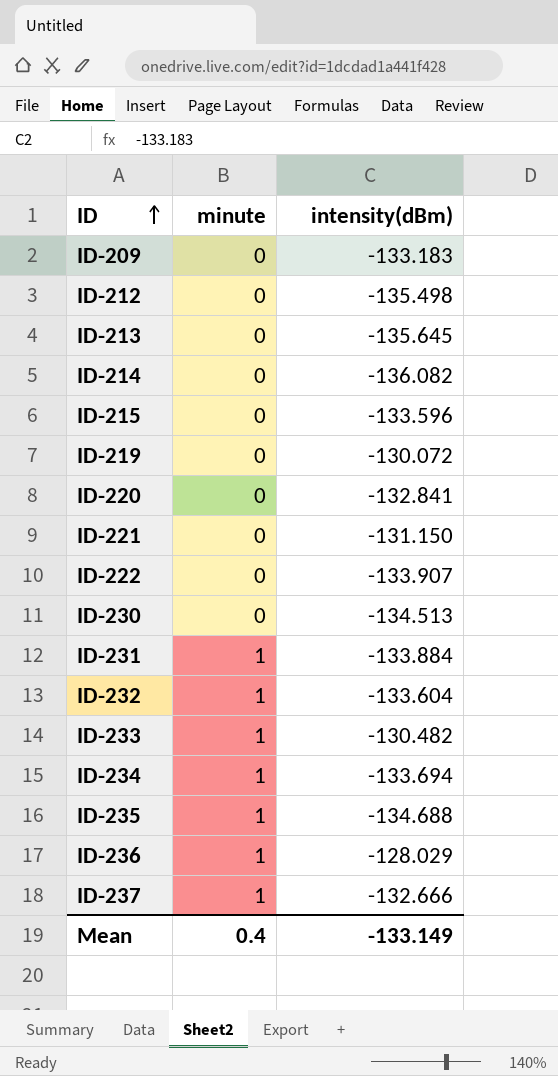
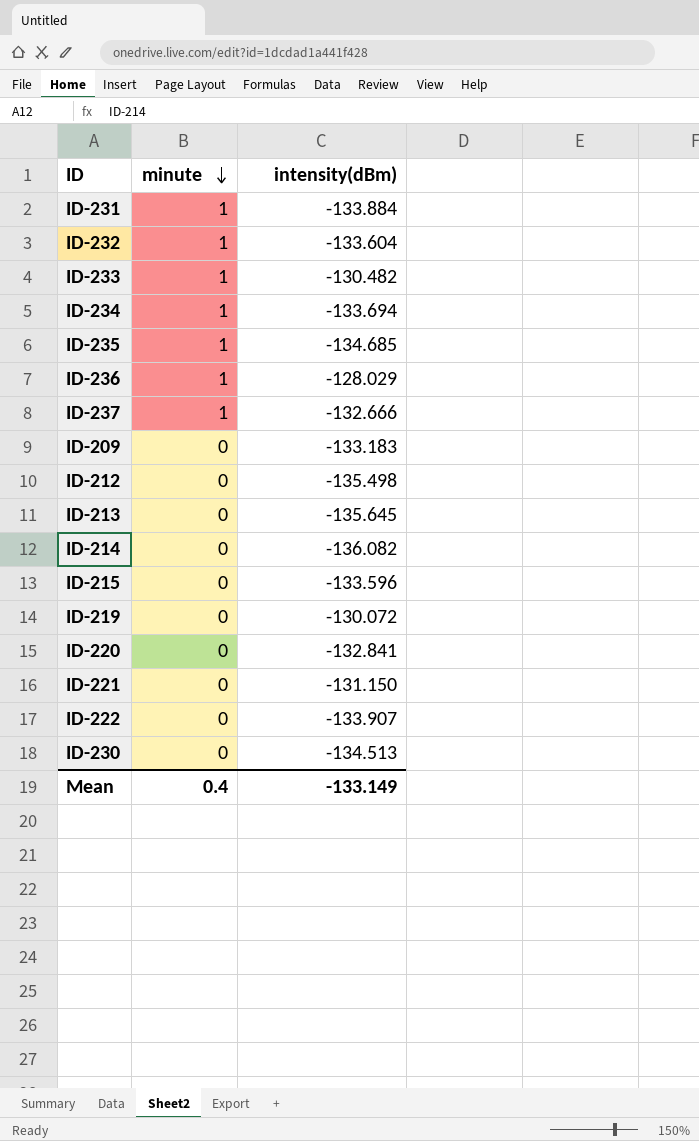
row order: ID ascending -> minute descending
ID-235 | intensity(dBm): -134.688 -> -134.685

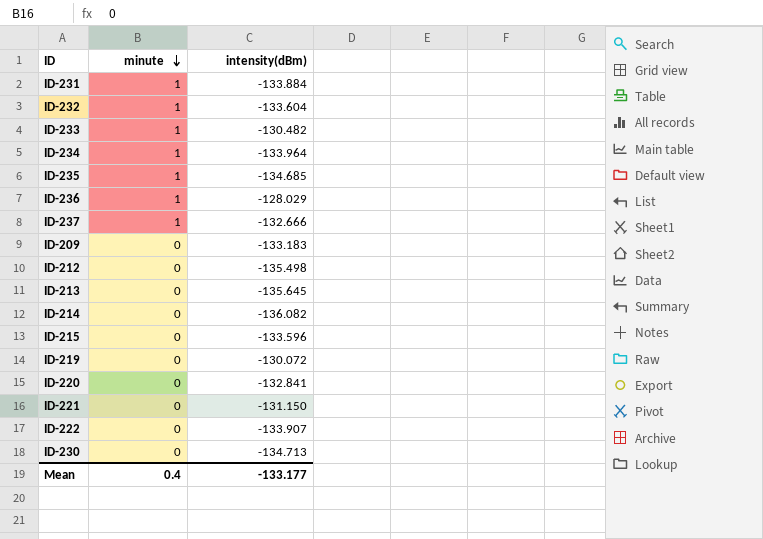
ID-234 | intensity(dBm): -133.694 -> -133.964
ID-230 | intensity(dBm): -134.513 -> -134.713
Mean | intensity(dBm): -133.149 -> -133.177

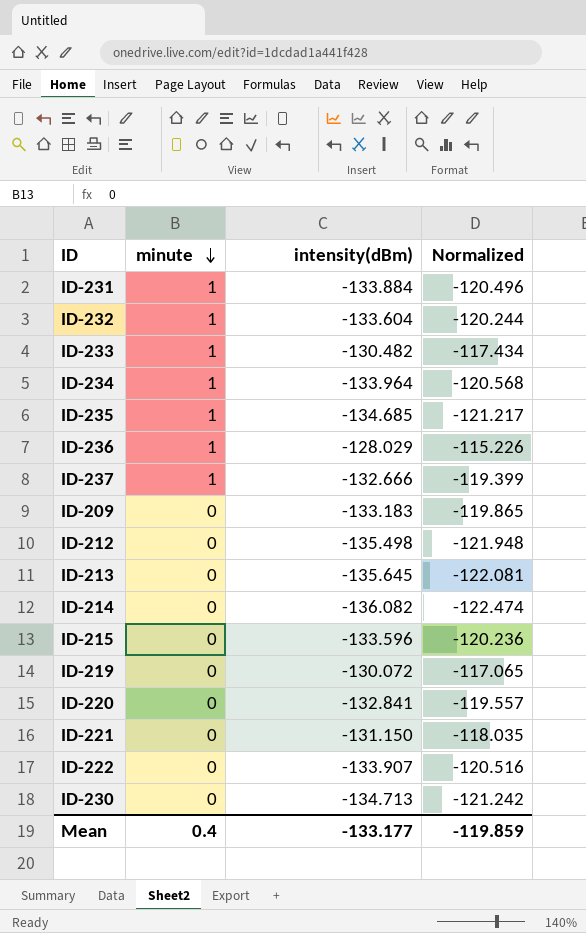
column Normalized | formula: none -> [intensity(dBm)] * 0.9

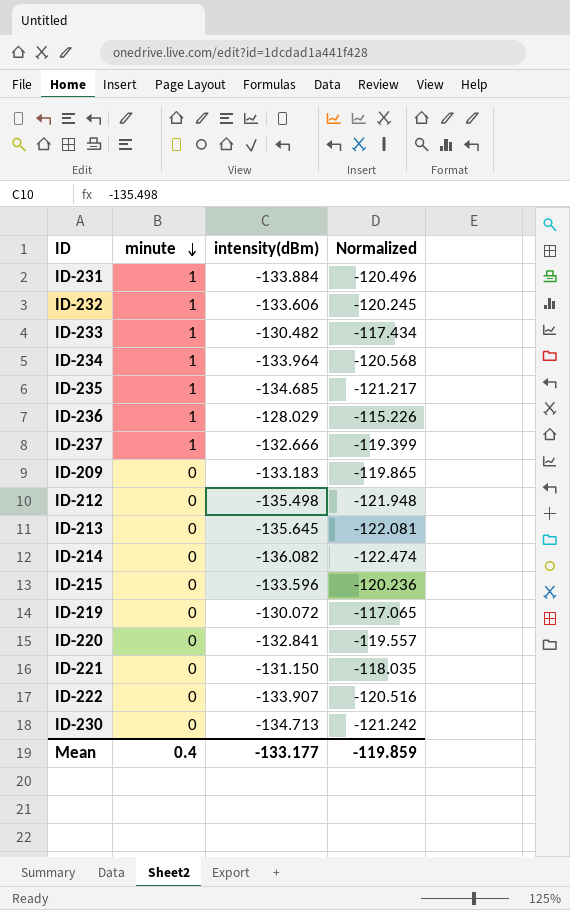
ID-232 | intensity(dBm): -133.604 -> -133.606
ID-232 | Normalized: -120.244 -> -120.245

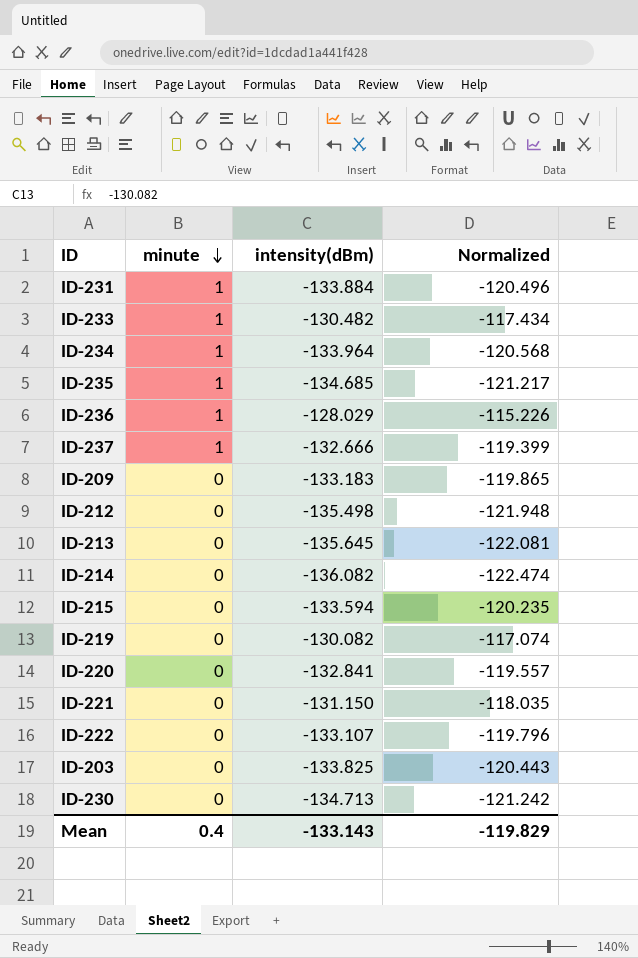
row ID-232: 1 | -133.606 | -120.245 -> none
ID-215 | intensity(dBm): -133.596 -> -133.594
ID-215 | Normalized: -120.236 -> -120.235
ID-219 | intensity(dBm): -130.072 -> -130.082
ID-219 | Normalized: -117.065 -> -117.074
ID-222 | intensity(dBm): -133.907 -> -133.107
ID-222 | Normalized: -120.516 -> -119.796
row ID-203: none -> 0 | -133.825 | -120.443
Mean | intensity(dBm): -133.177 -> -133.143
Mean | Normalized: -119.859 -> -119.829

